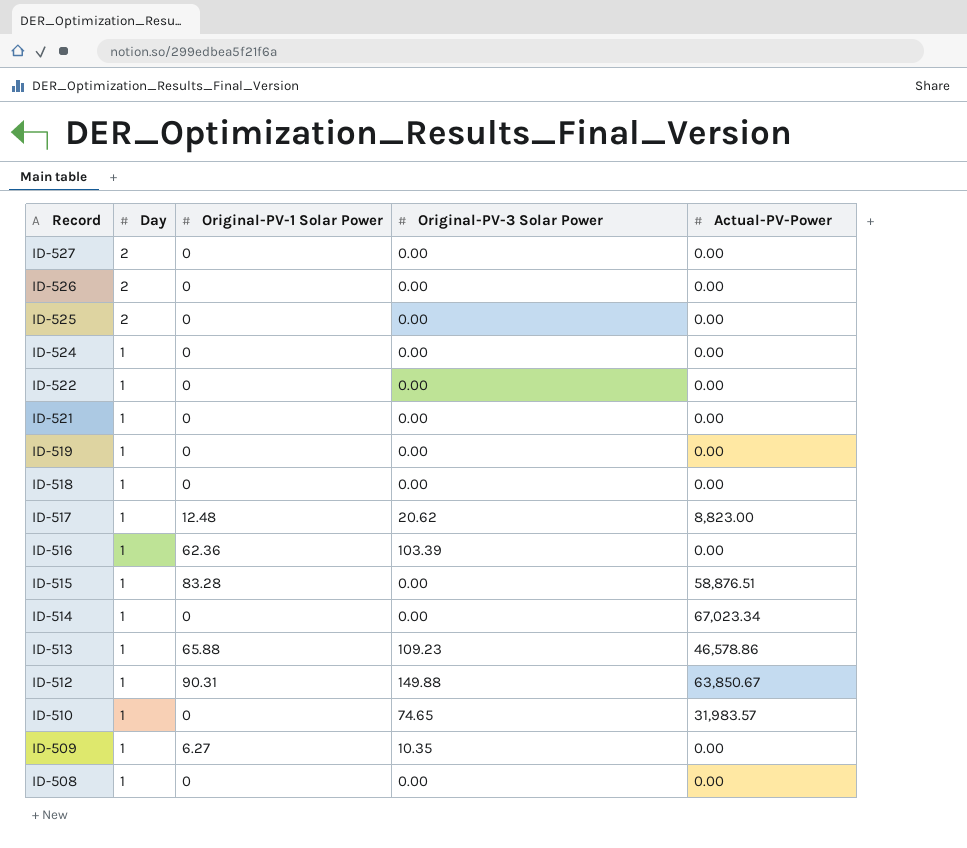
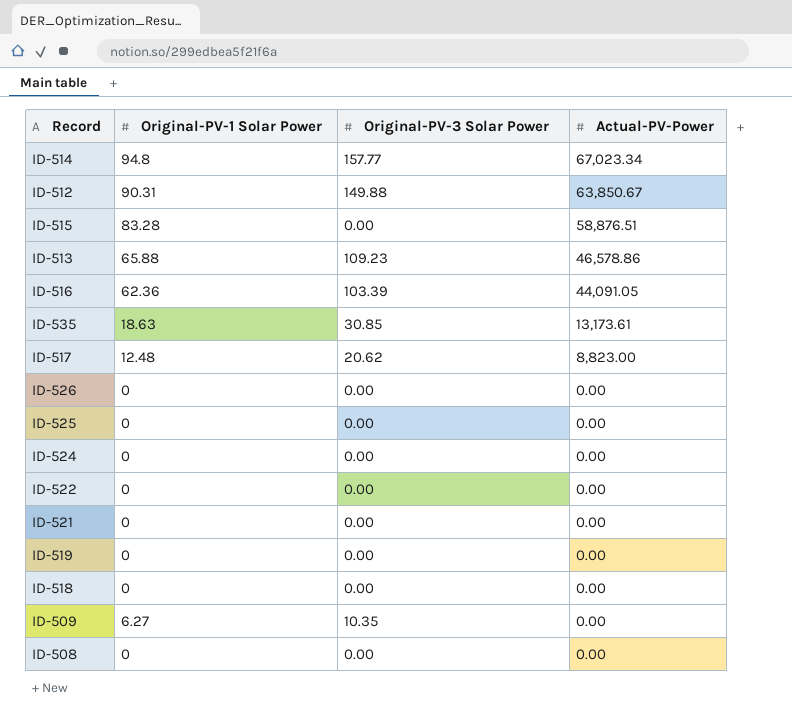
row order: Record descending -> Actual-PV-Power descending
column Day | position: 2 -> none
row ID-527: 2 | 0 | 0.00 | 0.00 -> none
row ID-510: 1 | 0 | 74.65 | 31,983.57 -> none
ID-514 | Original-PV-1 Solar Power: 0 -> 94.8
ID-514 | Original-PV-3 Solar Power: 0.00 -> 157.77
ID-516 | Actual-PV-Power: 0.00 -> 44,091.05
row ID-535: none -> 18.63 | 30.85 | 13,173.61

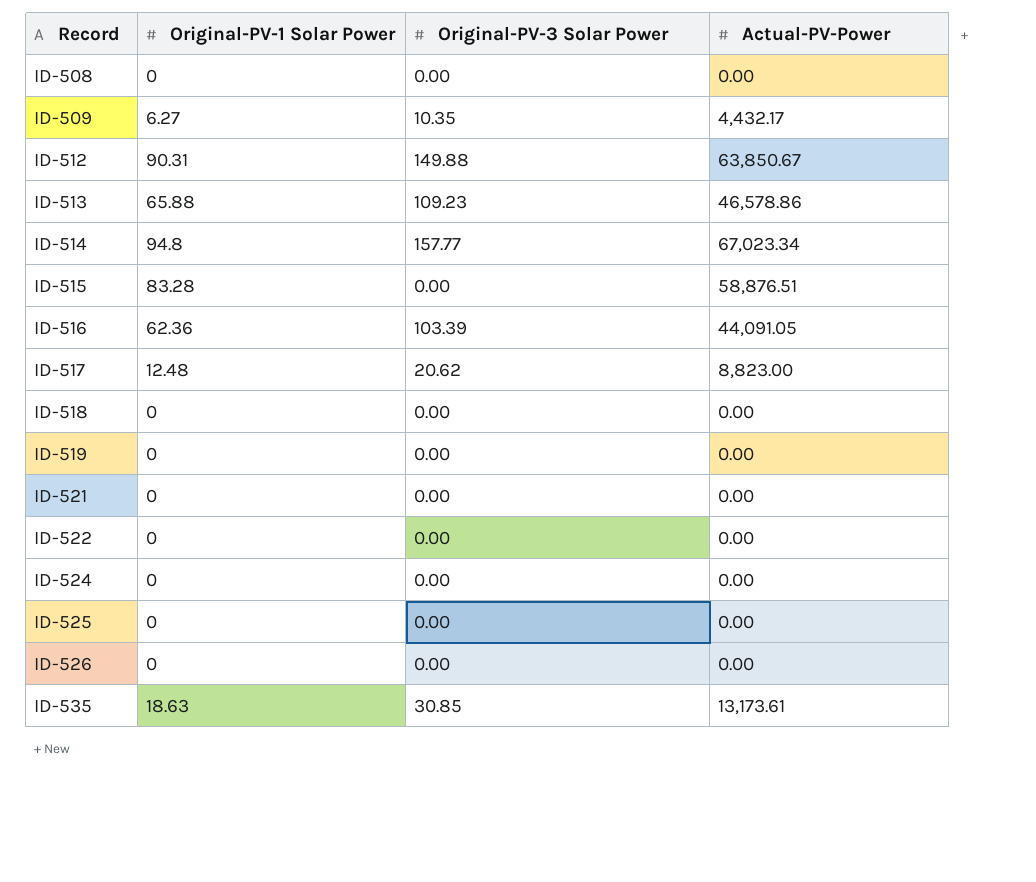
row order: Actual-PV-Power descending -> Record ascending
ID-509 | Actual-PV-Power: 0.00 -> 4,432.17

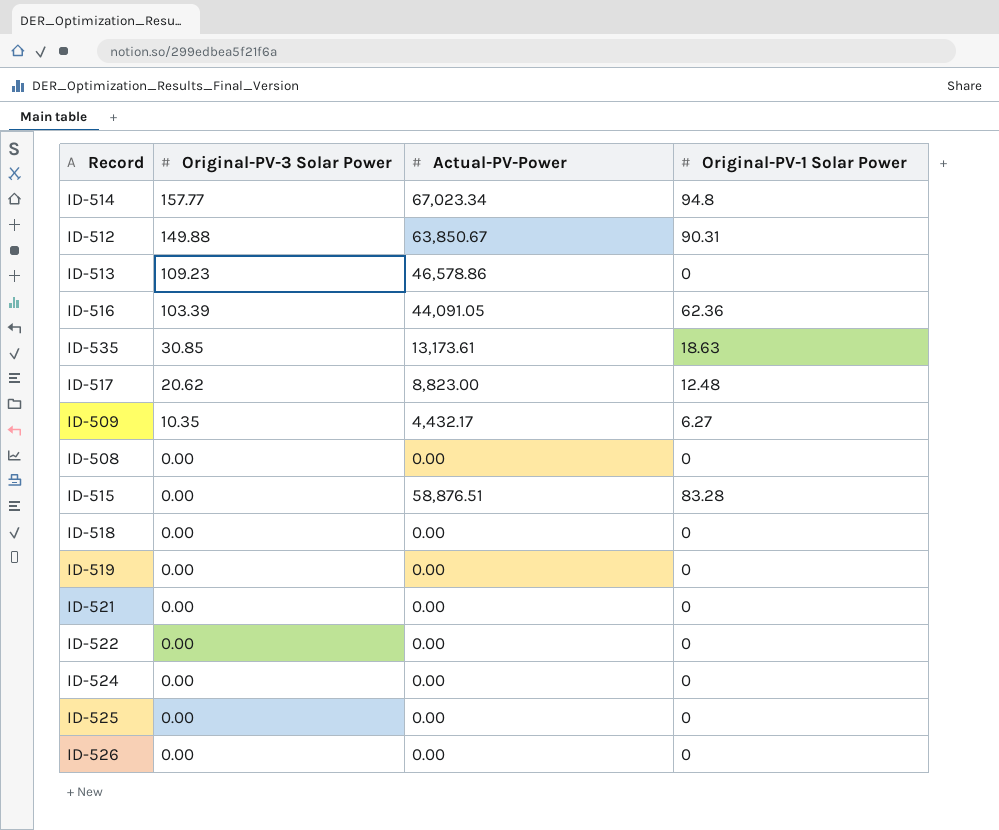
row order: Record ascending -> Original-PV-3 Solar Power descending
column Original-PV-1 Solar Power | position: 2 -> 4
ID-513 | Original-PV-1 Solar Power: 65.88 -> 0

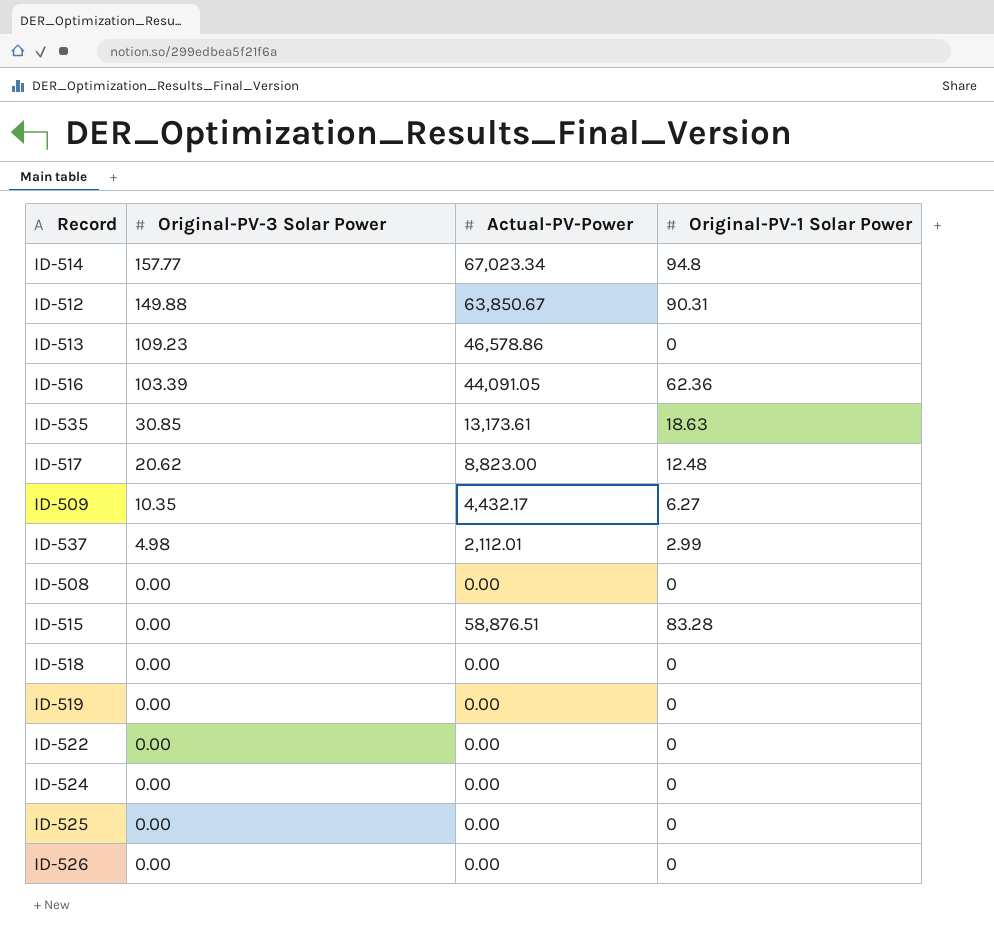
row ID-521: 0.00 | 0.00 | 0 -> none
row ID-537: none -> 4.98 | 2,112.01 | 2.99

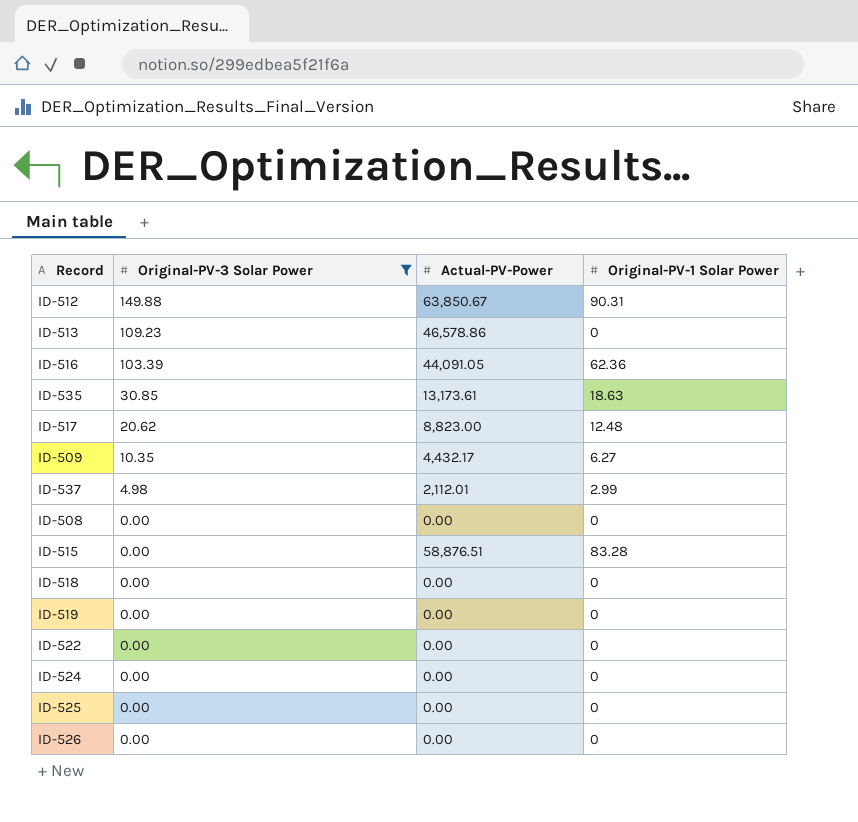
filter: none -> Original-PV-3 Solar Power != 157.77

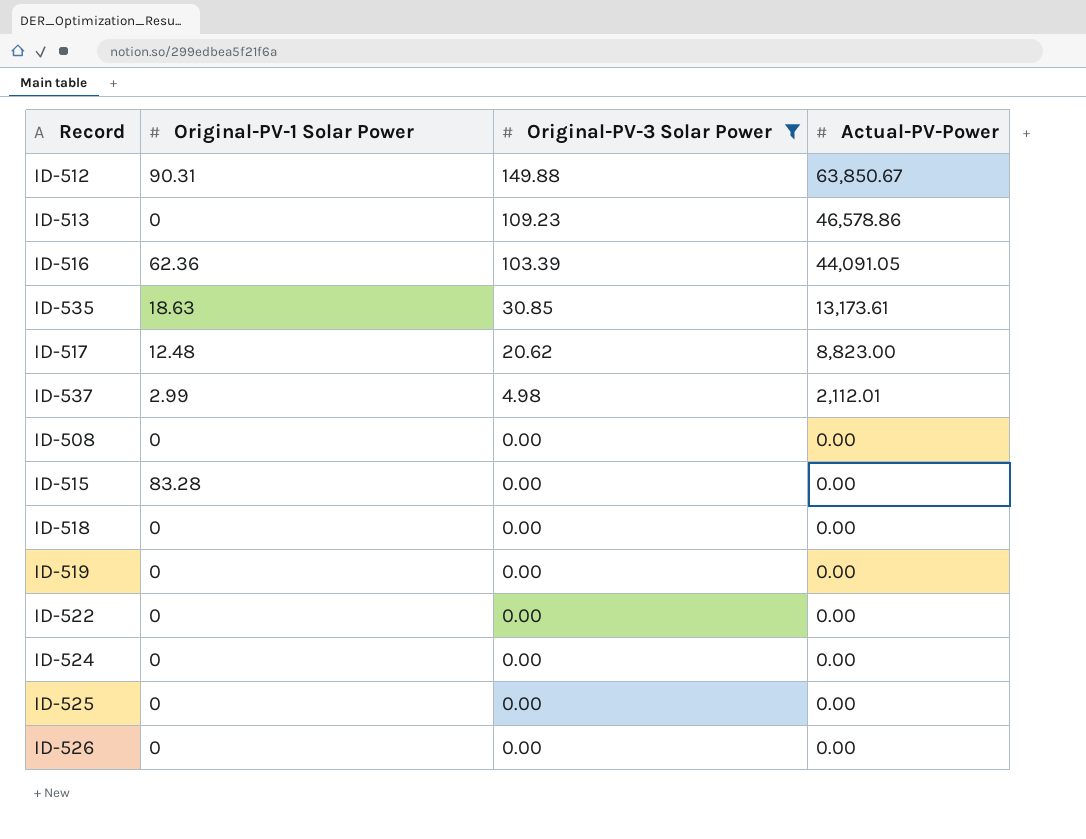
column Original-PV-1 Solar Power | position: 4 -> 2
row ID-509: 10.35 | 4,432.17 | 6.27 -> none
ID-515 | Actual-PV-Power: 58,876.51 -> 0.00

